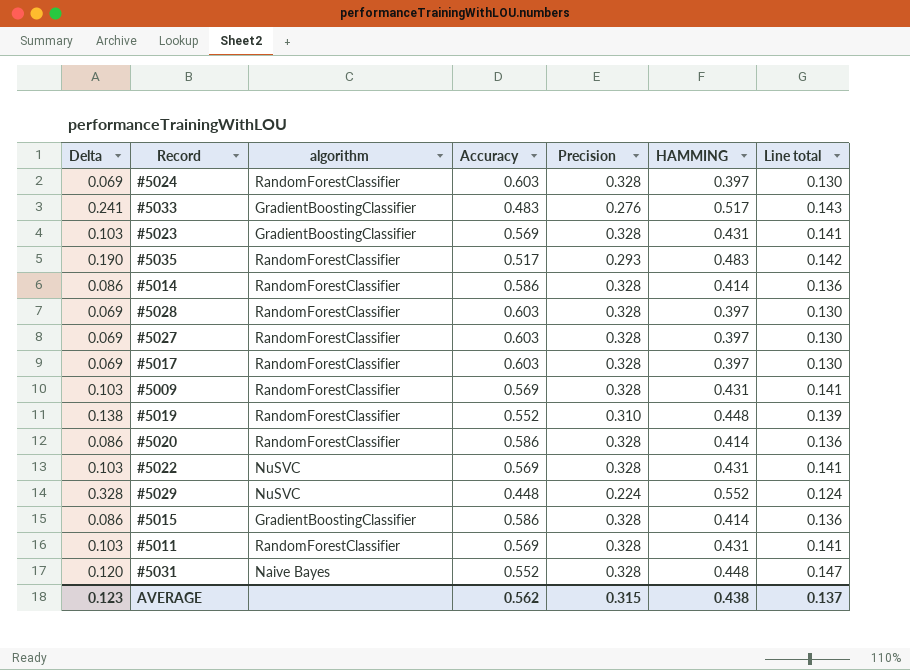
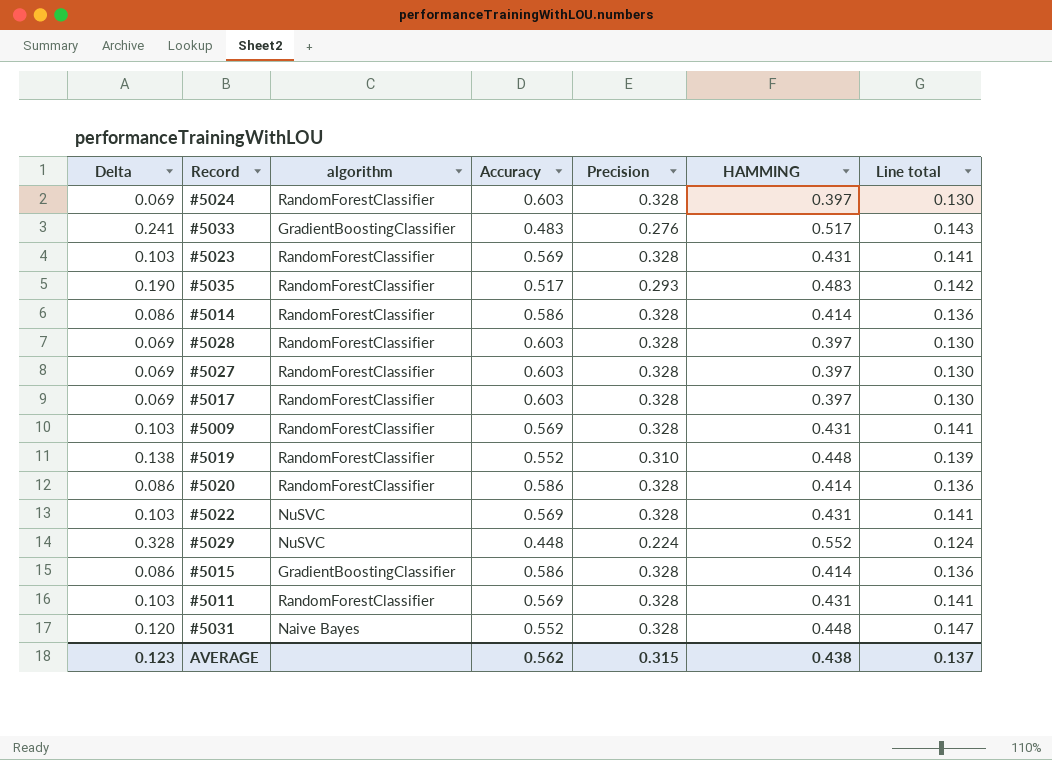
#5023 | algorithm: GradientBoostingClassifier -> RandomForestClassifier

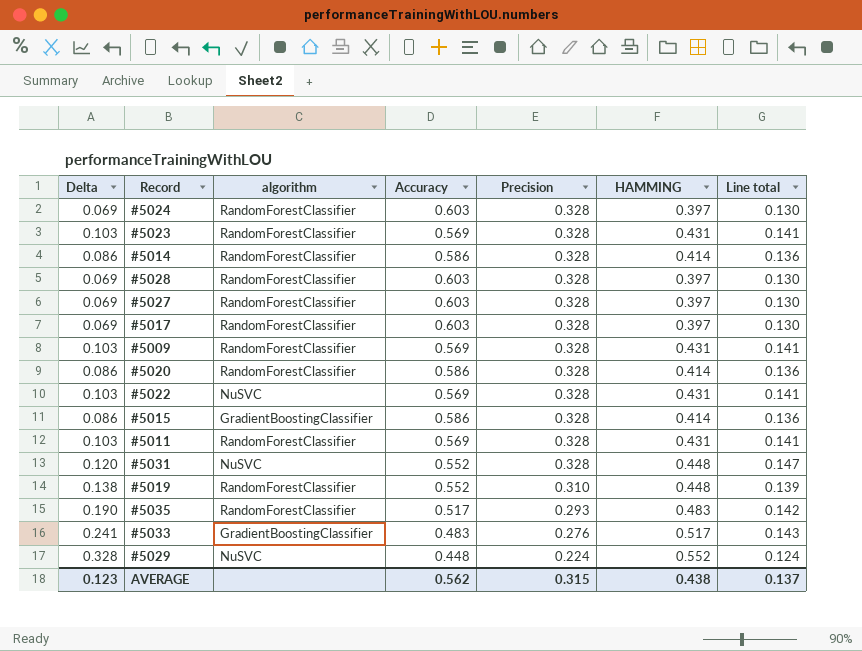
row order: none -> Precision descending
#5031 | algorithm: Naive Bayes -> NuSVC

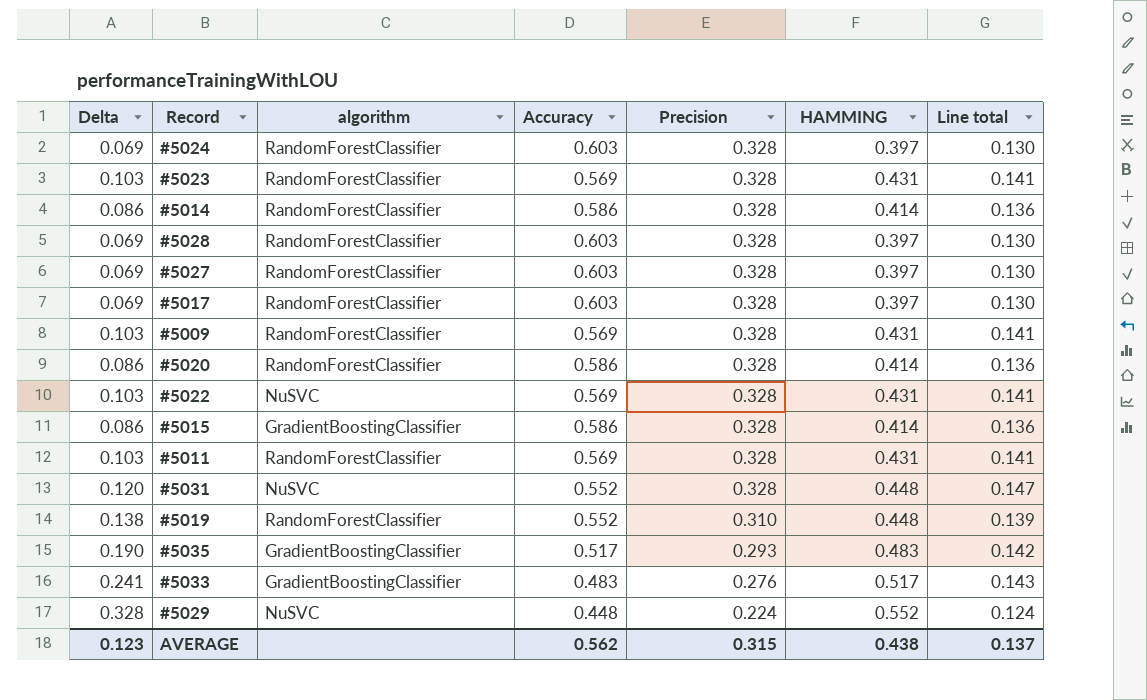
#5035 | algorithm: RandomForestClassifier -> GradientBoostingClassifier

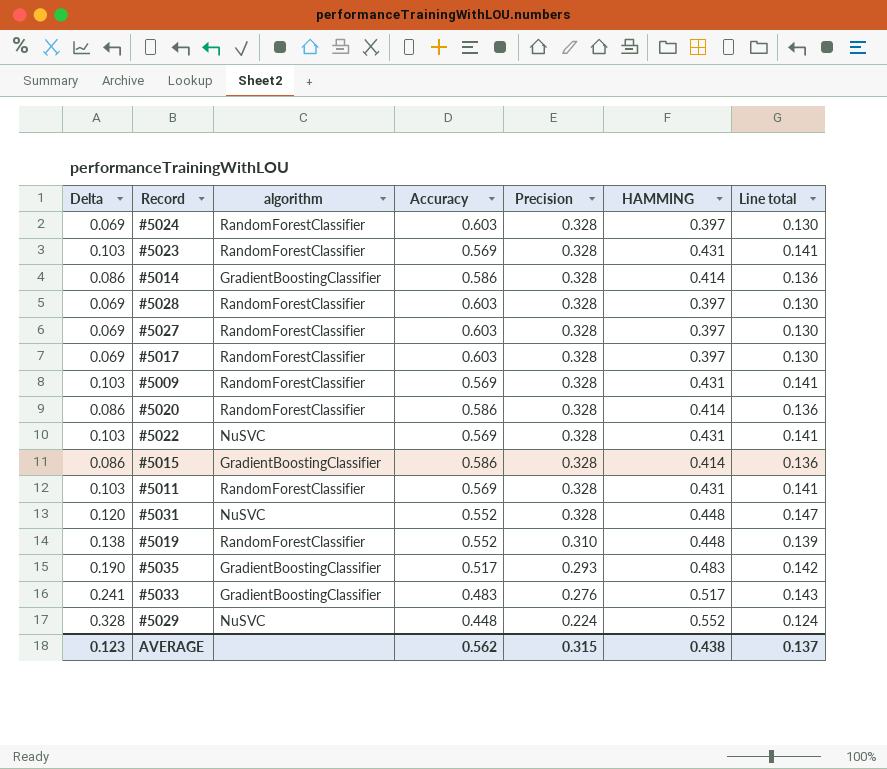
#5014 | algorithm: RandomForestClassifier -> GradientBoostingClassifier

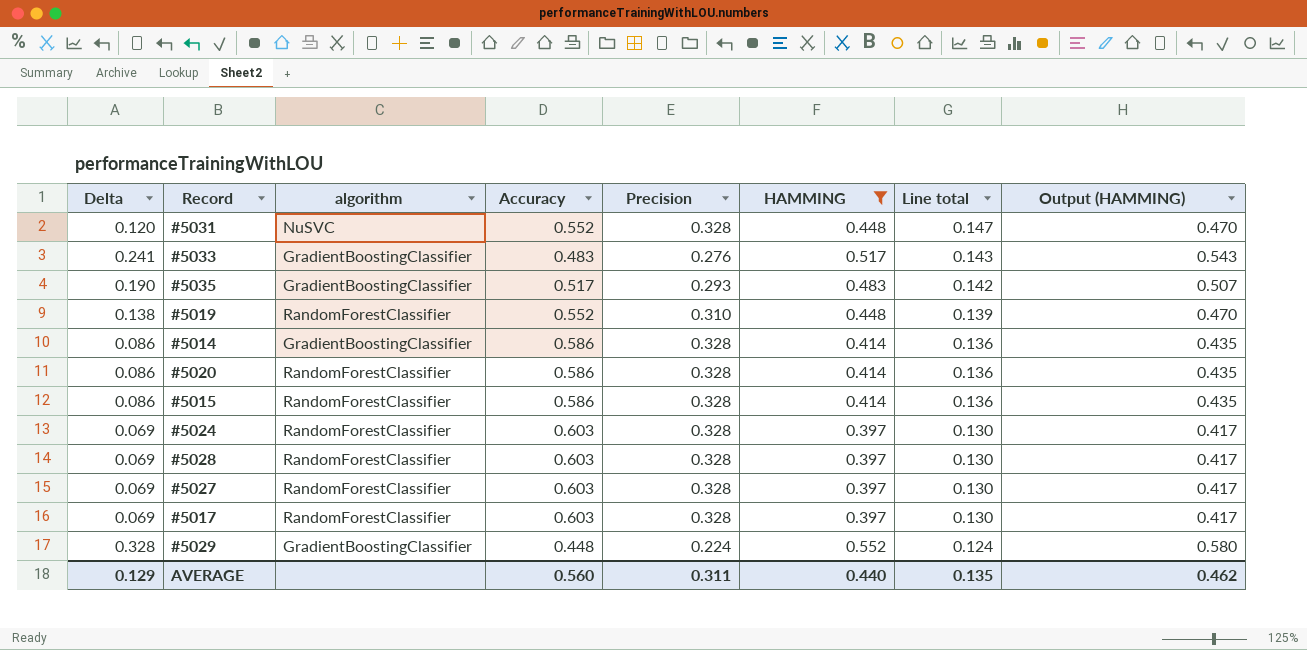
filter: none -> HAMMING != 0.431
row order: Precision descending -> Line total descending
column Output (HAMMING) | formula: none -> [HAMMING] * 1.05
#5015 | algorithm: GradientBoostingClassifier -> RandomForestClassifier
#5029 | algorithm: NuSVC -> GradientBoostingClassifier
AVERAGE | Delta: 0.123 -> 0.129
AVERAGE | Accuracy: 0.562 -> 0.560
AVERAGE | Precision: 0.315 -> 0.311
AVERAGE | HAMMING: 0.438 -> 0.440
AVERAGE | Line total: 0.137 -> 0.135

